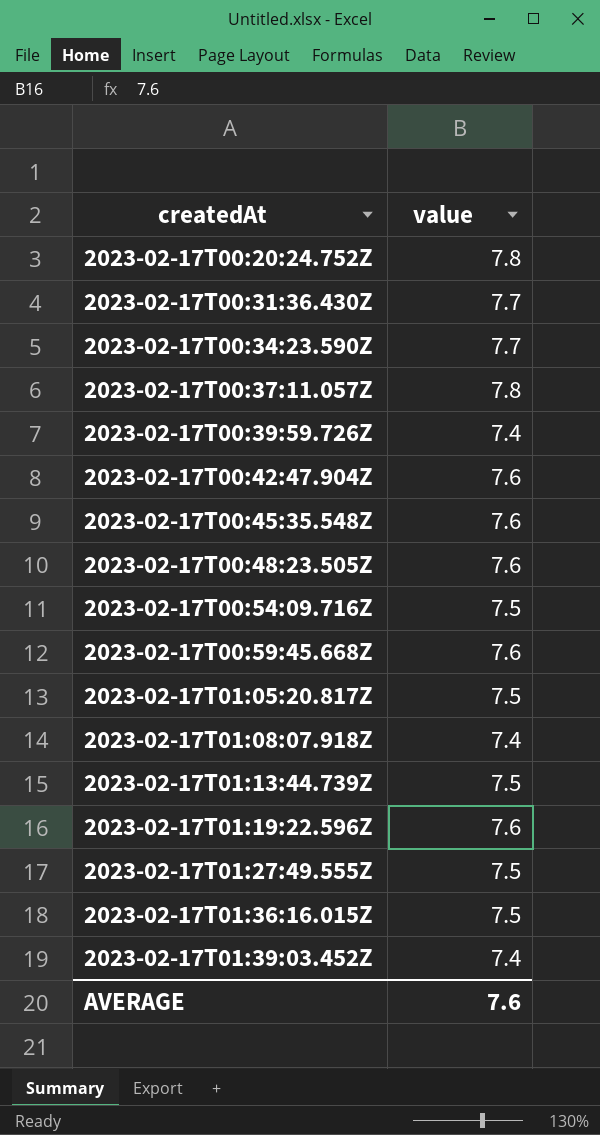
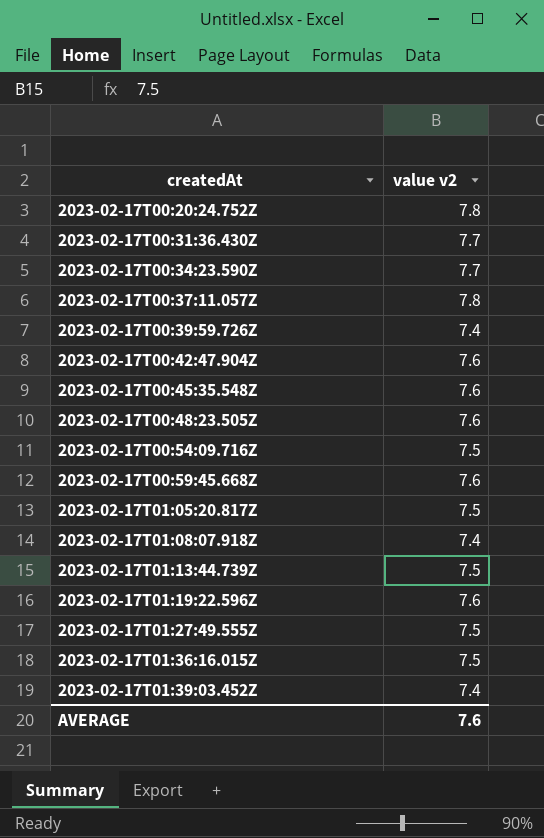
column name: value -> value v2

